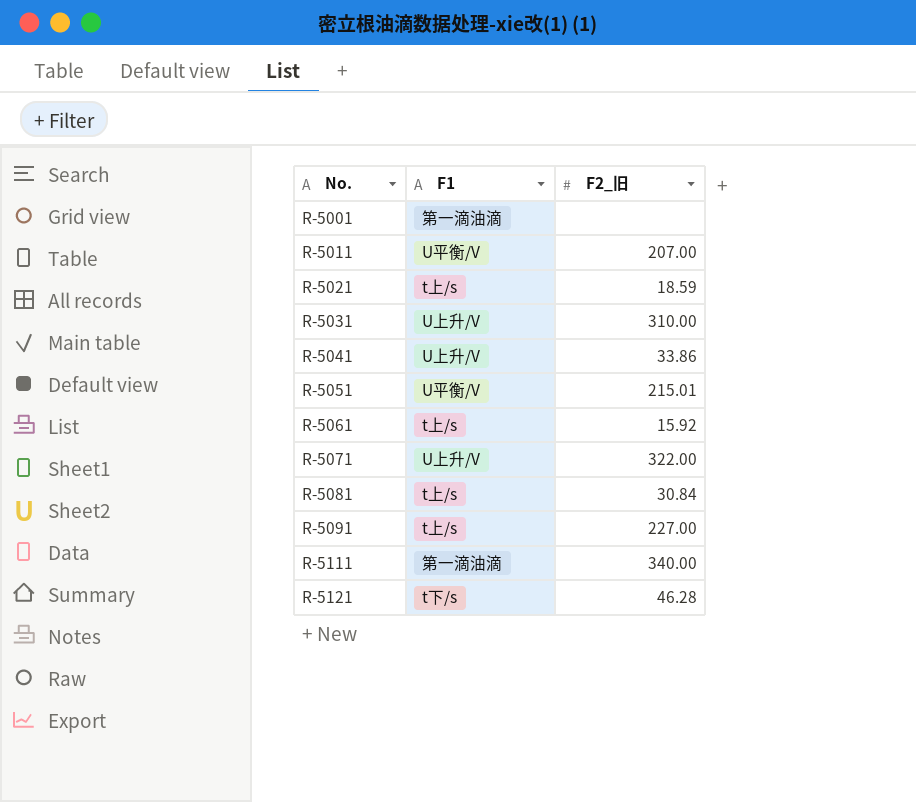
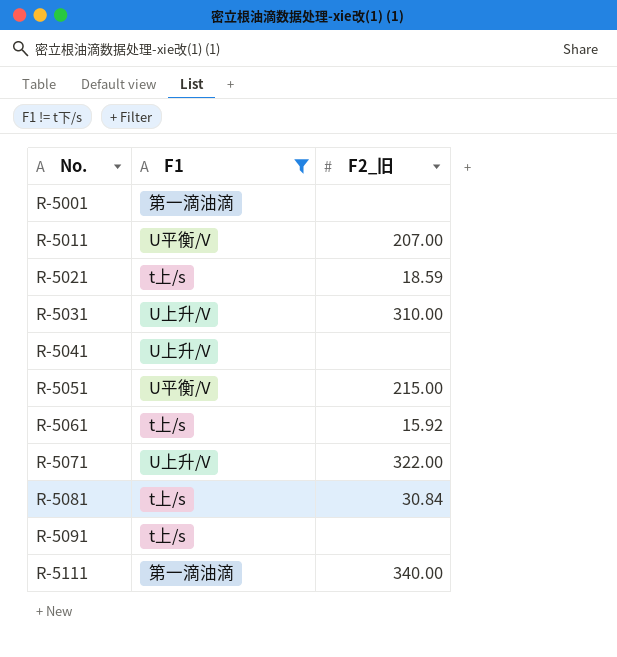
filter: none -> F1 != t下/s
R-5041 | F2_旧: 33.86 -> none
R-5051 | F2_旧: 215.01 -> 215.00
R-5091 | F2_旧: 227.00 -> none

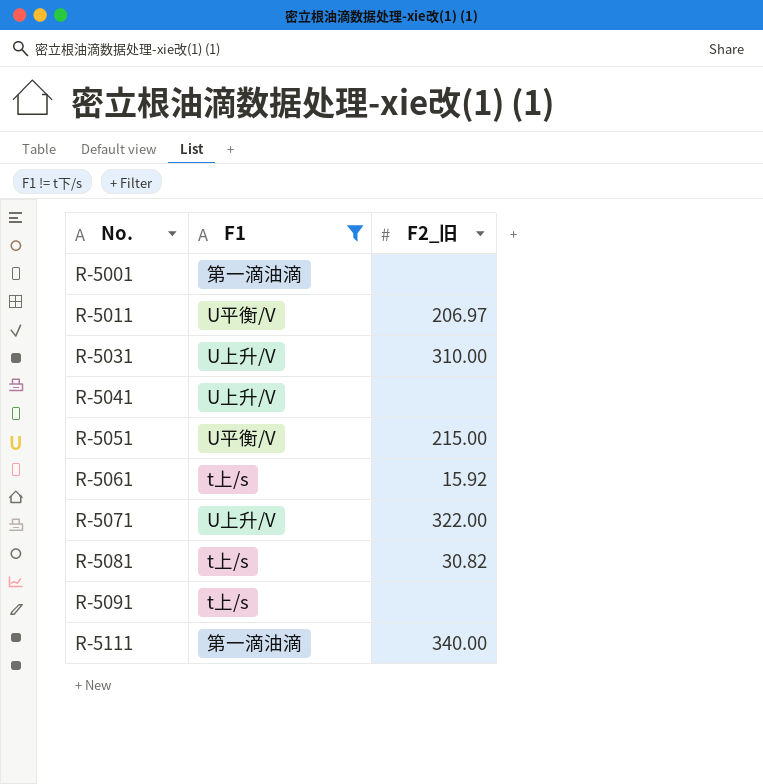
row R-5021: t上/s | 18.59 -> none
R-5011 | F2_旧: 207.00 -> 206.97
R-5081 | F2_旧: 30.84 -> 30.82

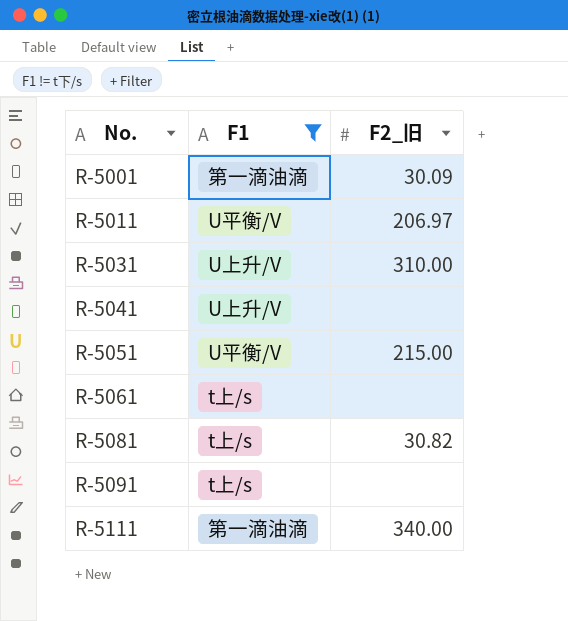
row R-5071: U上升/V | 322.00 -> none
R-5001 | F2_旧: none -> 30.09
R-5061 | F2_旧: 15.92 -> none

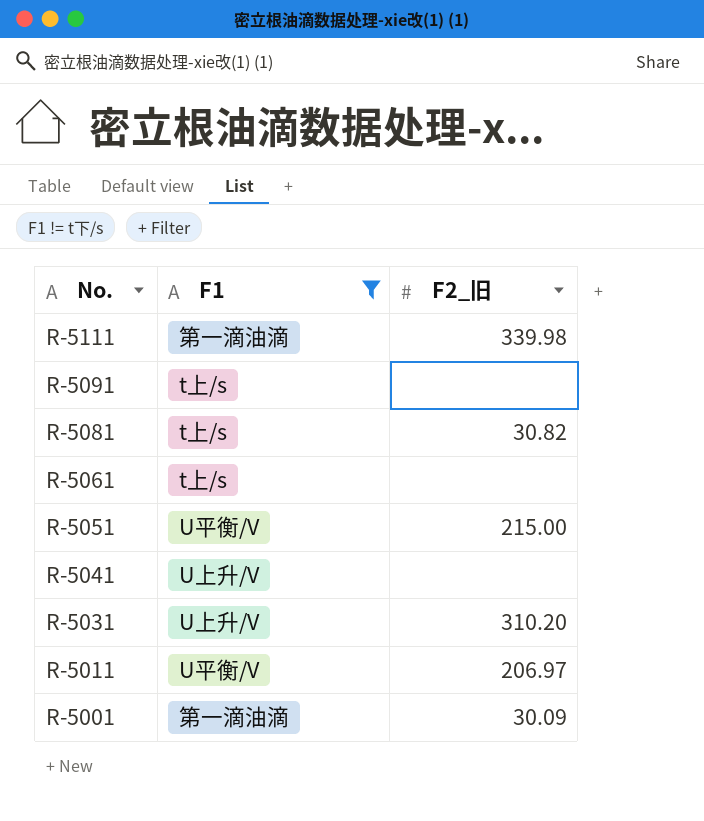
row order: No. ascending -> No. descending
R-5111 | F2_旧: 340.00 -> 339.98
R-5031 | F2_旧: 310.00 -> 310.20

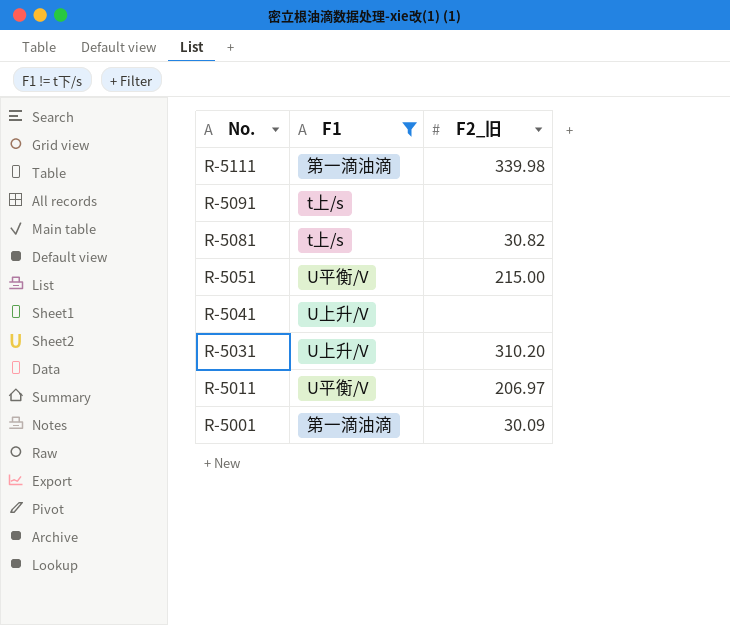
row R-5061: t上/s | none -> none

